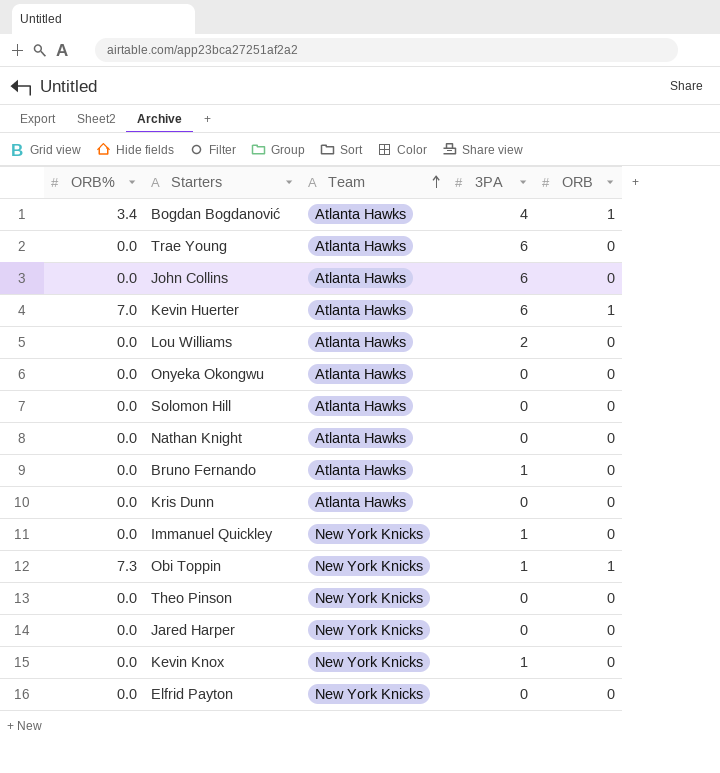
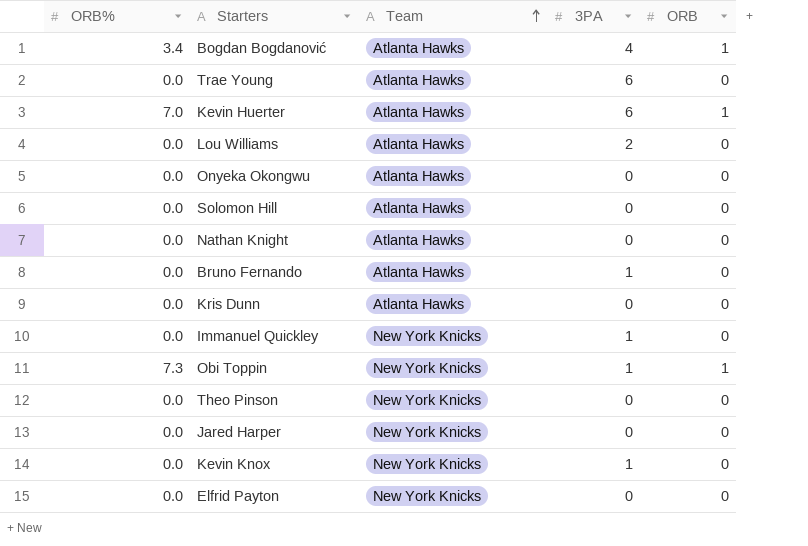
row John Collins: 0.0 | Atlanta Hawks | 6 | 0 -> none

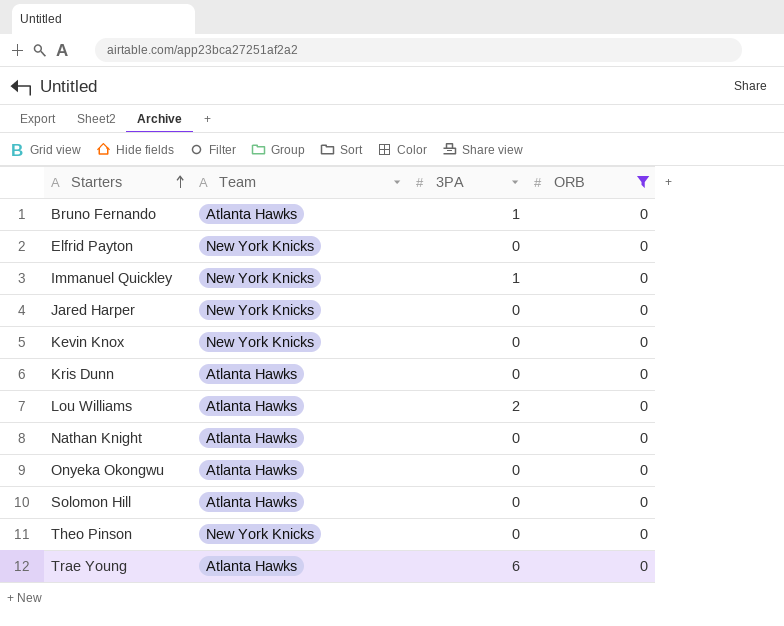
filter: none -> ORB = 0
row order: Team ascending -> Starters ascending
column ORB% | position: 1 -> none
Kevin Knox | 3PA: 1 -> 0

